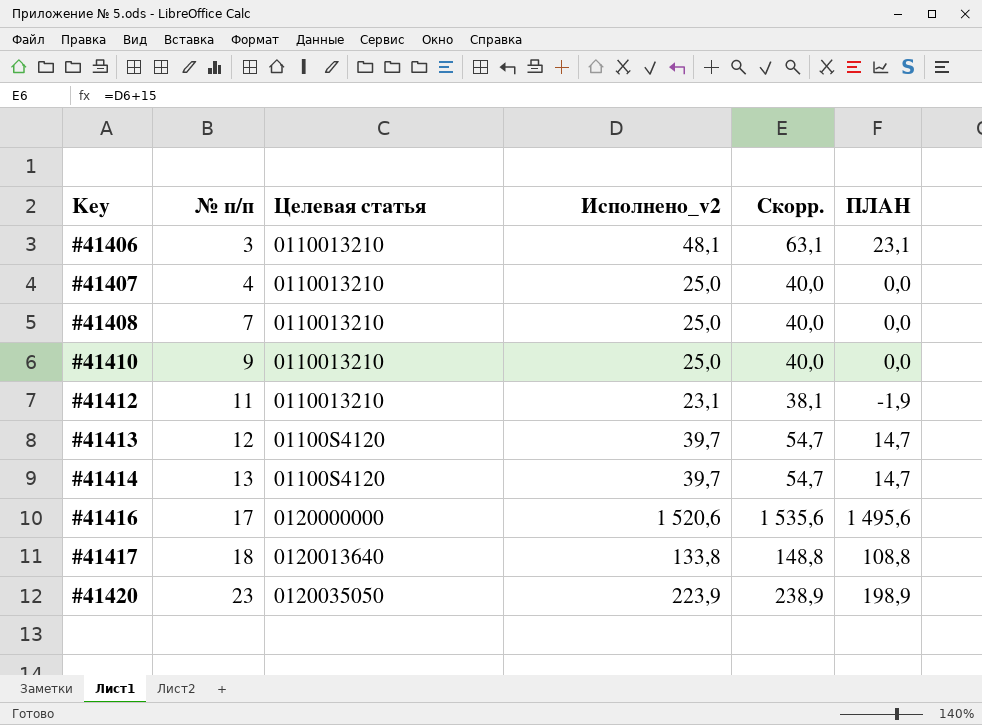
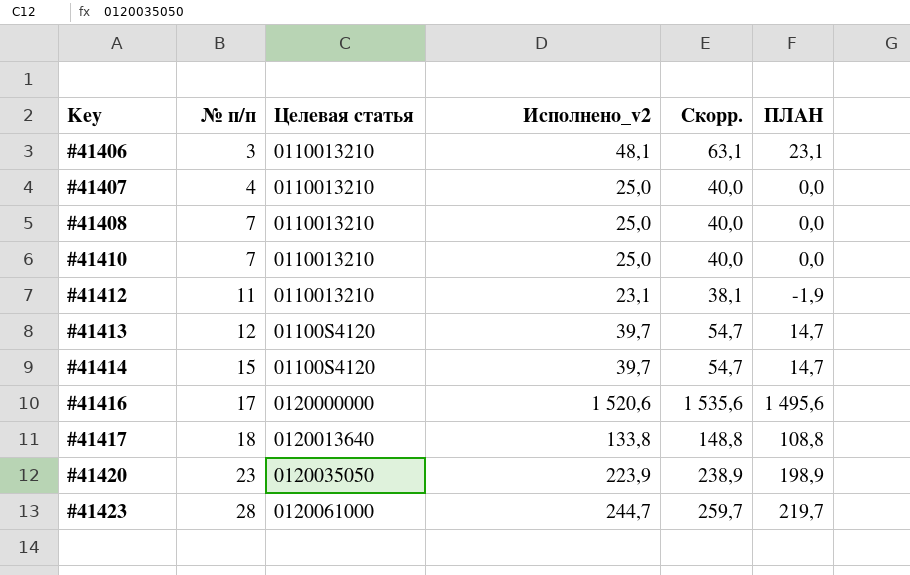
#41410 | № п/п: 9 -> 7
#41414 | № п/п: 13 -> 15
row #41423: none -> 28 | 0120061000 | 244,7 | 259,7 | 219,7

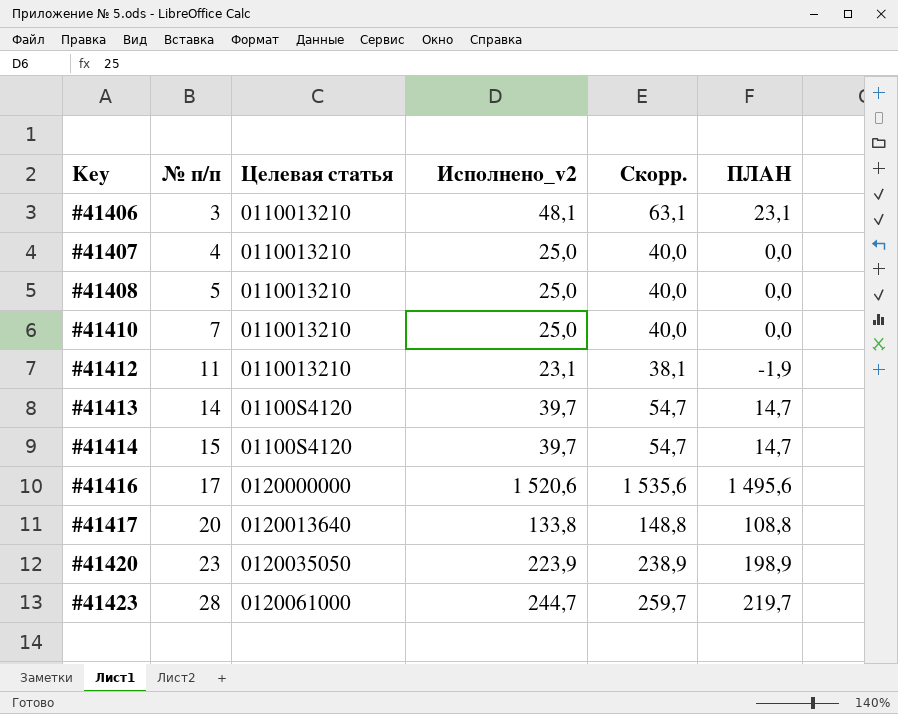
#41408 | № п/п: 7 -> 5
#41413 | № п/п: 12 -> 14
#41417 | № п/п: 18 -> 20

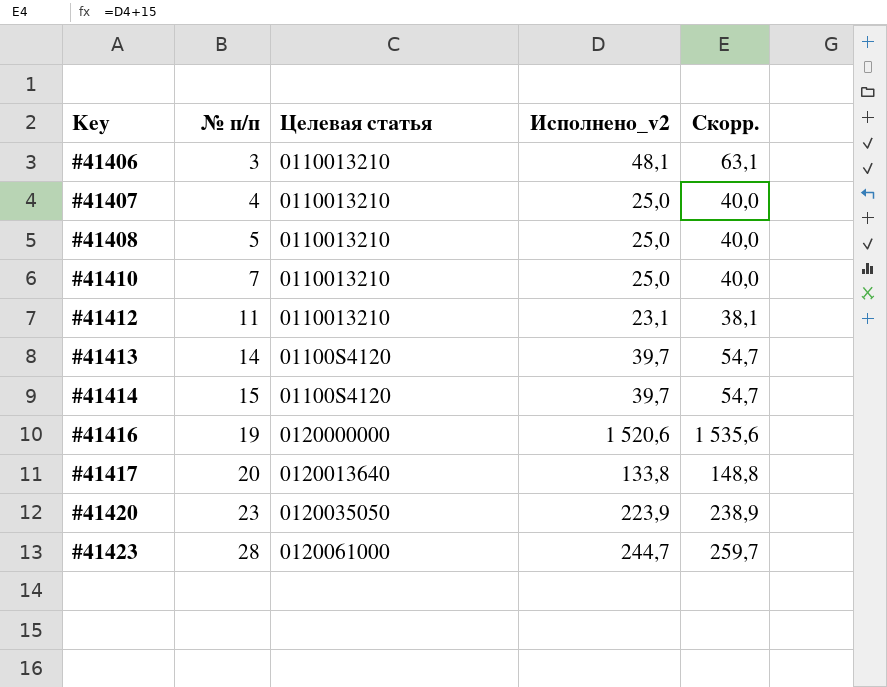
column ПЛАН | formula: [Исполнено_v2] - 25 -> none
#41416 | № п/п: 17 -> 19

